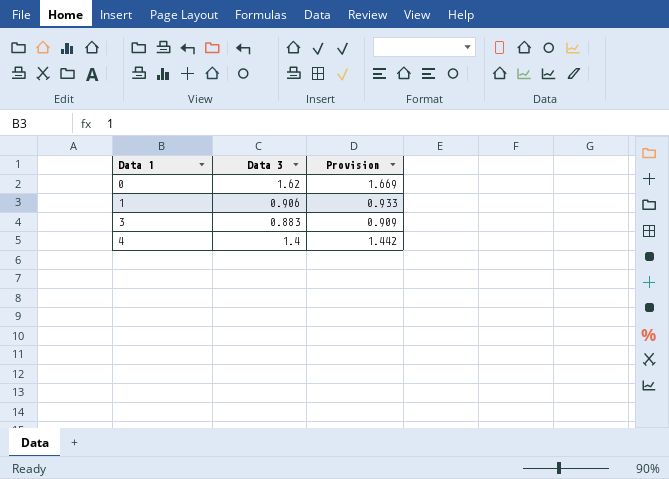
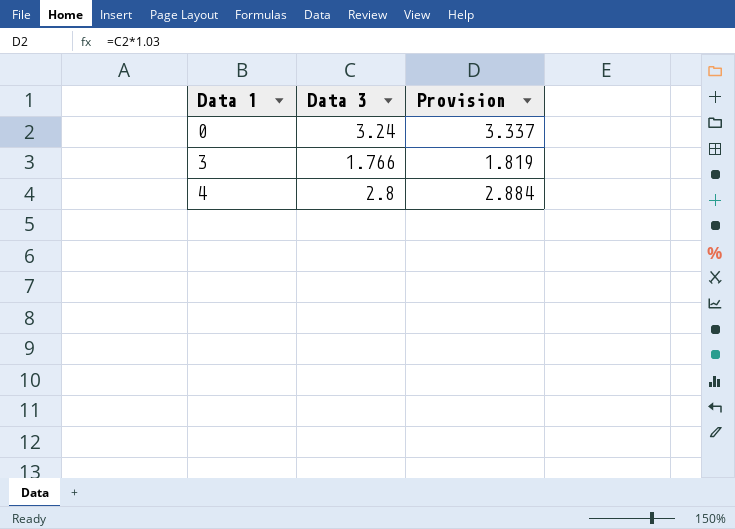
row 1: 0.906 | 0.933 -> none
0 | Data 3: 1.62 -> 3.24
0 | Provision: 1.669 -> 3.337
3 | Data 3: 0.883 -> 1.766
3 | Provision: 0.909 -> 1.819
4 | Data 3: 1.4 -> 2.8
4 | Provision: 1.442 -> 2.884

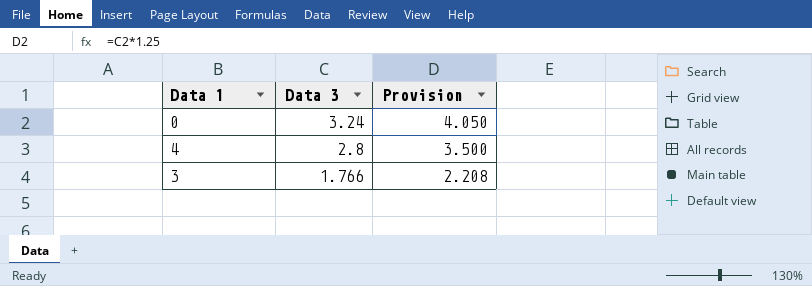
row order: Data 1 ascending -> Data 3 descending
column Provision | formula: [Data 3] * 1.03 -> [Data 3] * 1.25

